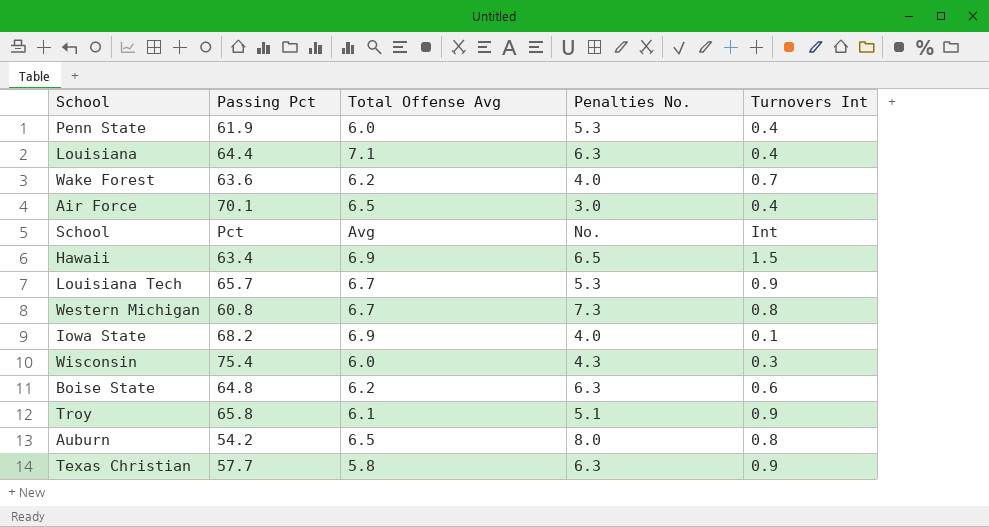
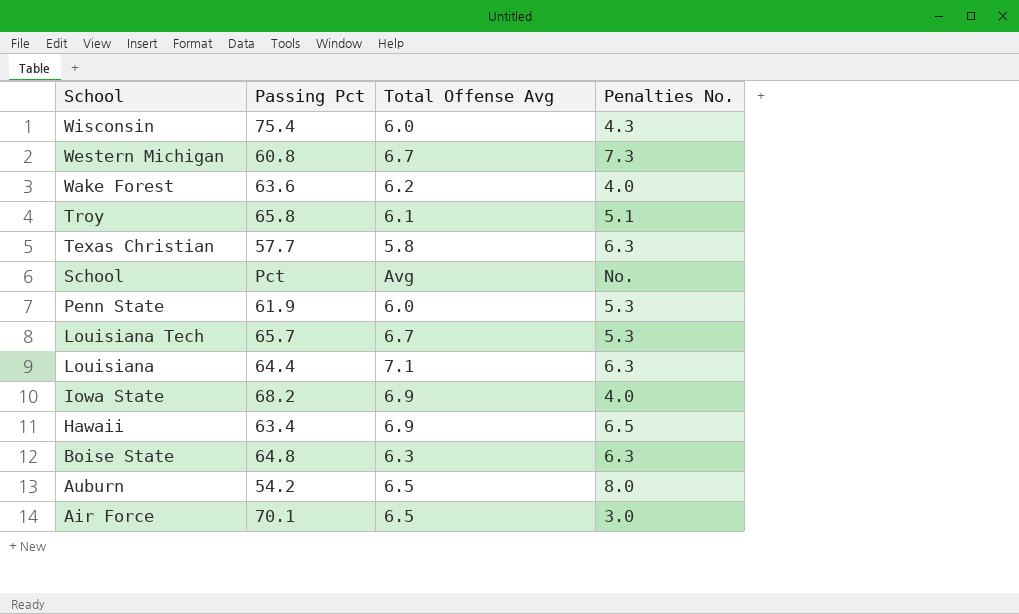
row order: none -> School descending
column Turnovers Int | position: 5 -> none
Boise State | Total Offense Avg: 6.2 -> 6.3

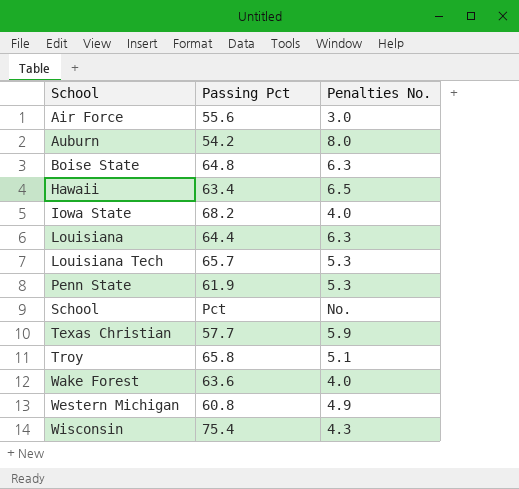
row order: School descending -> School ascending
column Total Offense Avg | position: 3 -> none
Air Force | Passing Pct: 70.1 -> 55.6
Texas Christian | Penalties No.: 6.3 -> 5.9
Western Michigan | Penalties No.: 7.3 -> 4.9

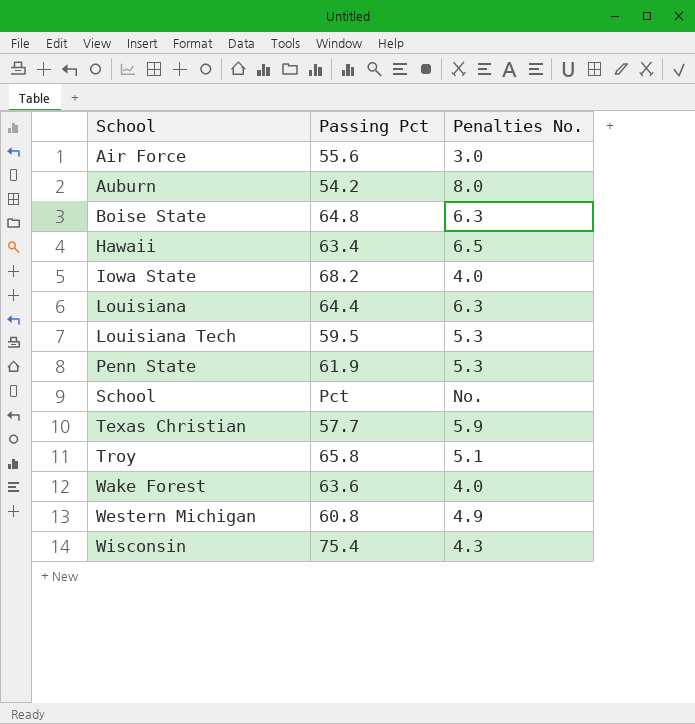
Louisiana Tech | Passing Pct: 65.7 -> 59.5

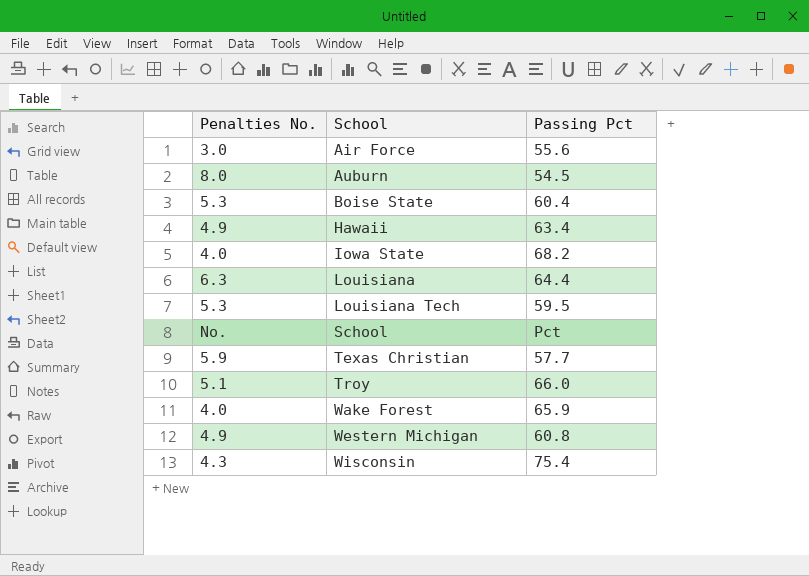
column Penalties No. | position: 3 -> 1
row Penn State: 61.9 | 5.3 -> none
Auburn | Passing Pct: 54.2 -> 54.5
Boise State | Penalties No.: 6.3 -> 5.3
Boise State | Passing Pct: 64.8 -> 60.4
Hawaii | Penalties No.: 6.5 -> 4.9
Troy | Passing Pct: 65.8 -> 66.0
Wake Forest | Passing Pct: 63.6 -> 65.9

